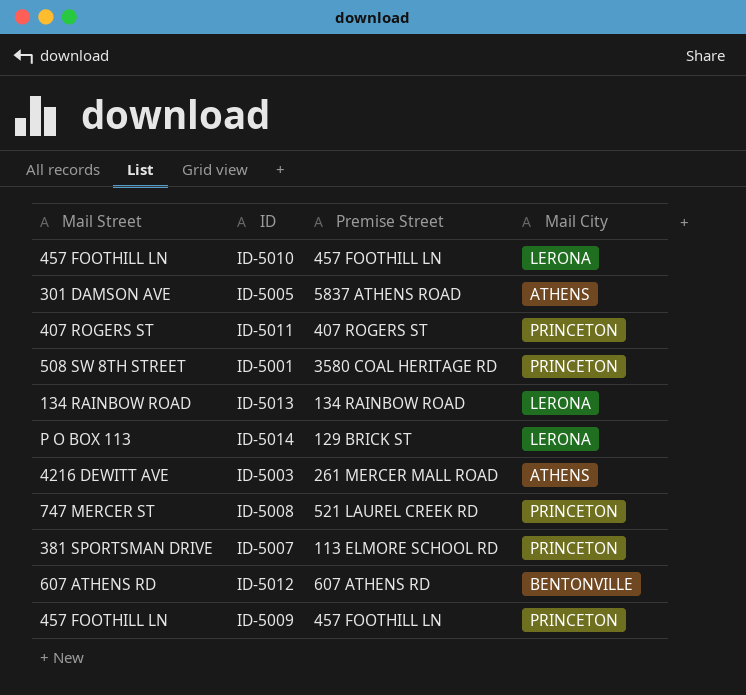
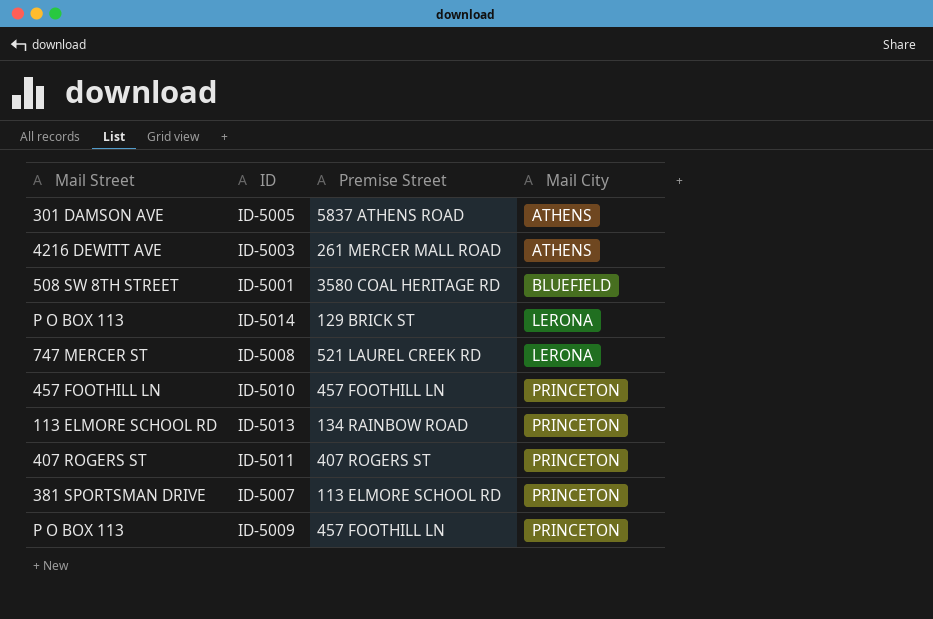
row order: none -> Mail City ascending
row ID-5012: 607 ATHENS RD | 607 ATHENS RD | BENTONVILLE -> none
ID-5001 | Mail City: PRINCETON -> BLUEFIELD
ID-5008 | Mail City: PRINCETON -> LERONA
ID-5010 | Mail City: LERONA -> PRINCETON
ID-5013 | Mail Street: 134 RAINBOW ROAD -> 113 ELMORE SCHOOL RD
ID-5013 | Mail City: LERONA -> PRINCETON
ID-5009 | Mail Street: 457 FOOTHILL LN -> P O BOX 113

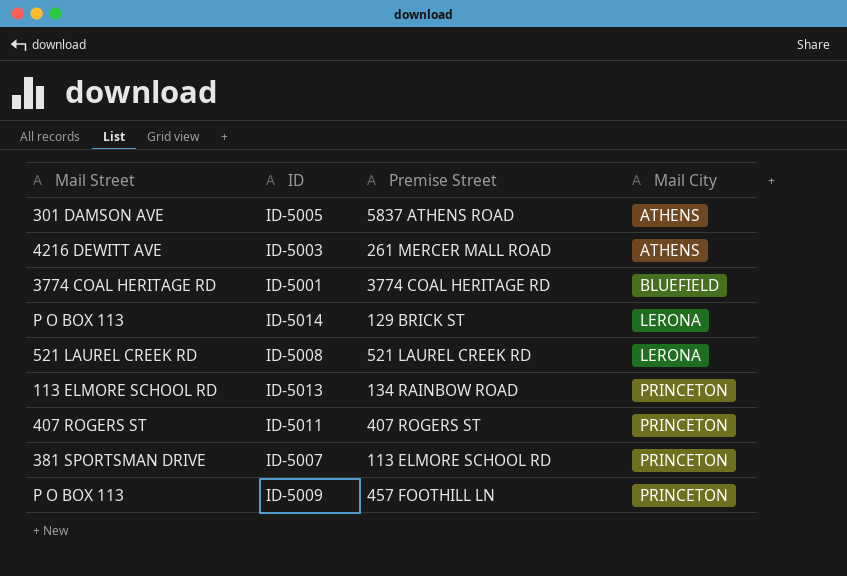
row ID-5010: 457 FOOTHILL LN | 457 FOOTHILL LN | PRINCETON -> none
ID-5001 | Mail Street: 508 SW 8TH STREET -> 3774 COAL HERITAGE RD
ID-5001 | Premise Street: 3580 COAL HERITAGE RD -> 3774 COAL HERITAGE RD
ID-5008 | Mail Street: 747 MERCER ST -> 521 LAUREL CREEK RD

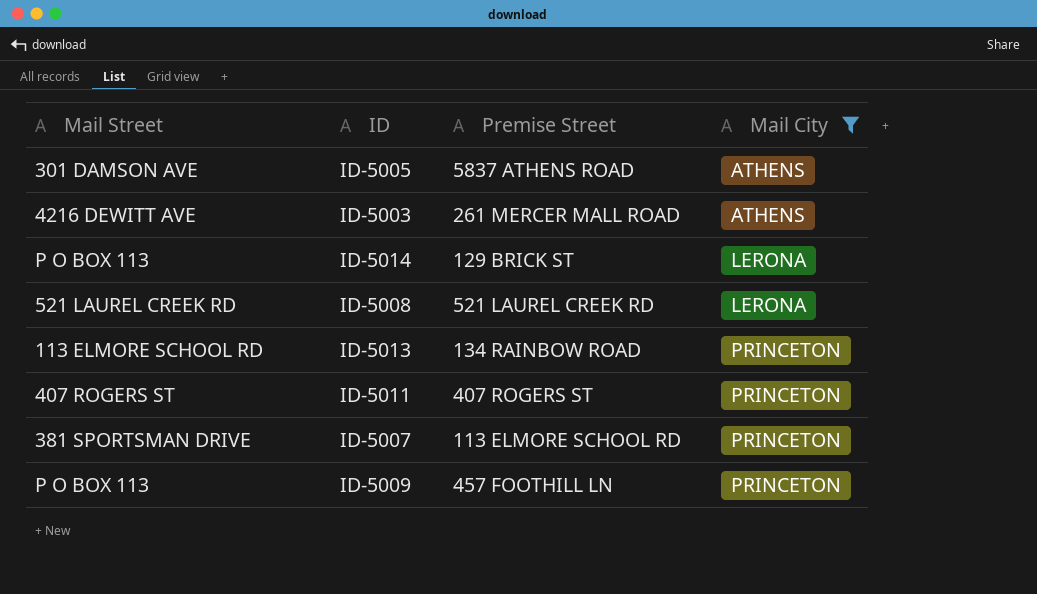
filter: none -> Mail City != BLUEFIELD

